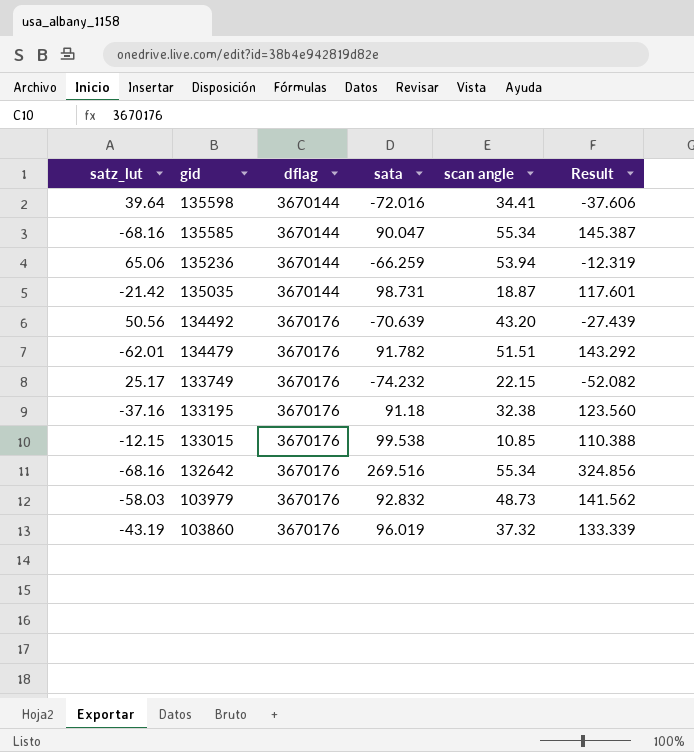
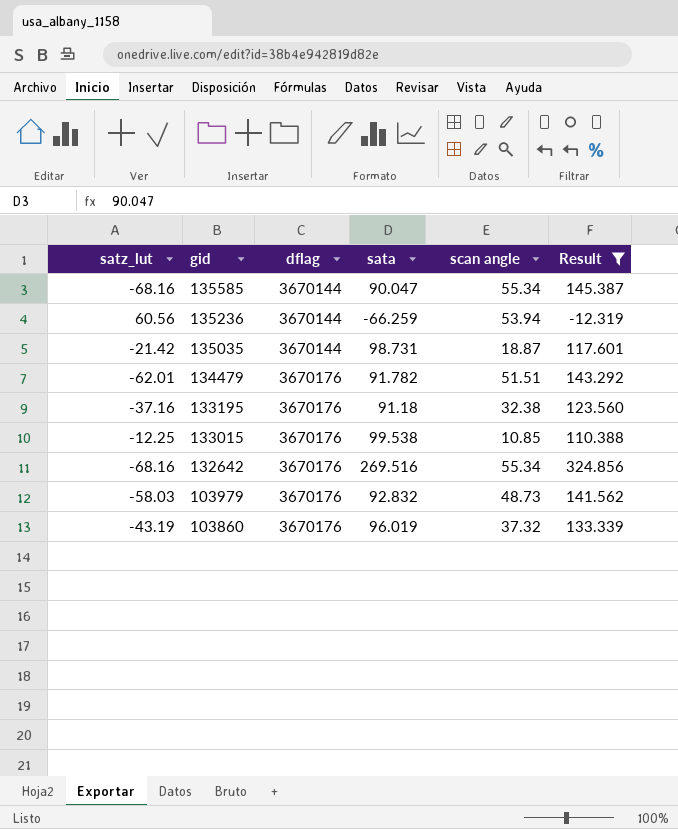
filter: none -> Result >= -12.319
135236 | satz_lut: 65.06 -> 60.56
133015 | satz_lut: -12.15 -> -12.25

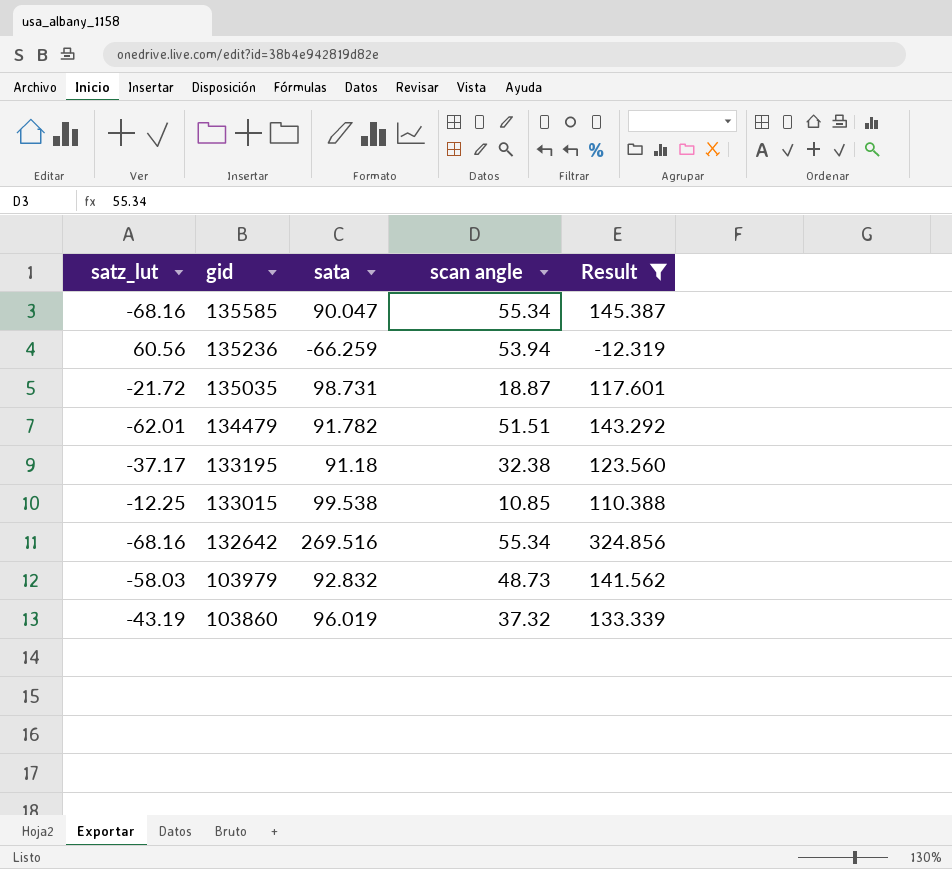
column dflag | position: 3 -> none
135035 | satz_lut: -21.42 -> -21.72
133195 | satz_lut: -37.16 -> -37.17

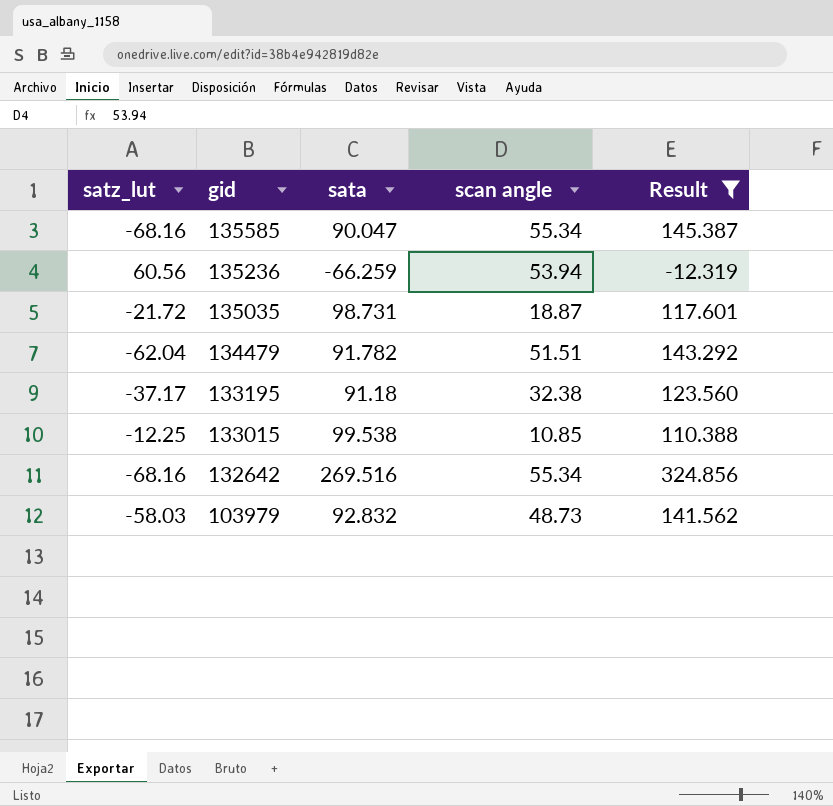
row 103860: -43.19 | 96.019 | 37.32 | 133.339 -> none
134479 | satz_lut: -62.01 -> -62.04

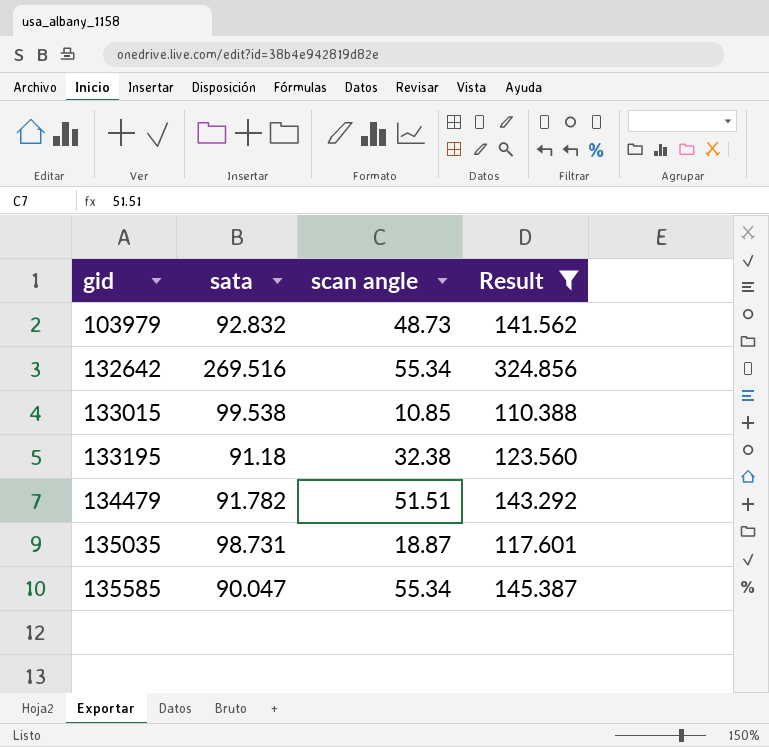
row order: gid descending -> gid ascending
column satz_lut | position: 1 -> none
row 135236: 60.56 | -66.259 | 53.94 | -12.319 -> none

